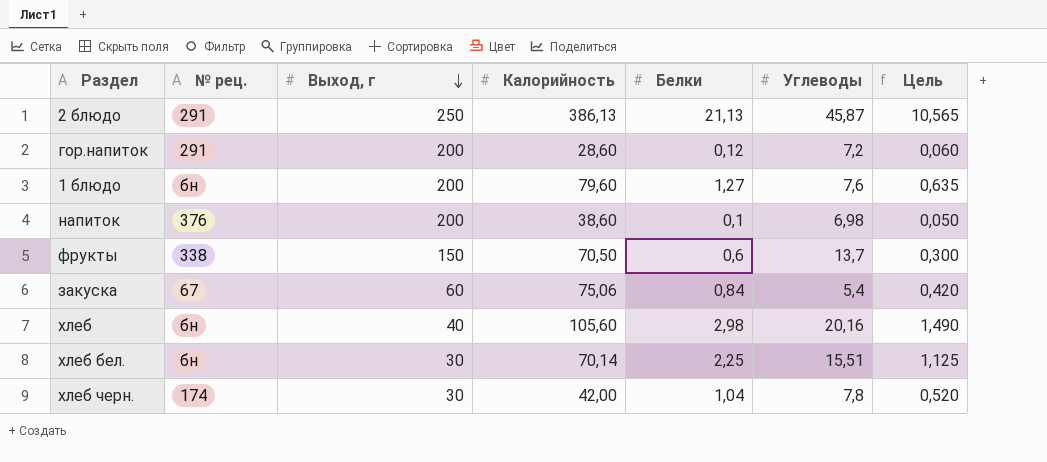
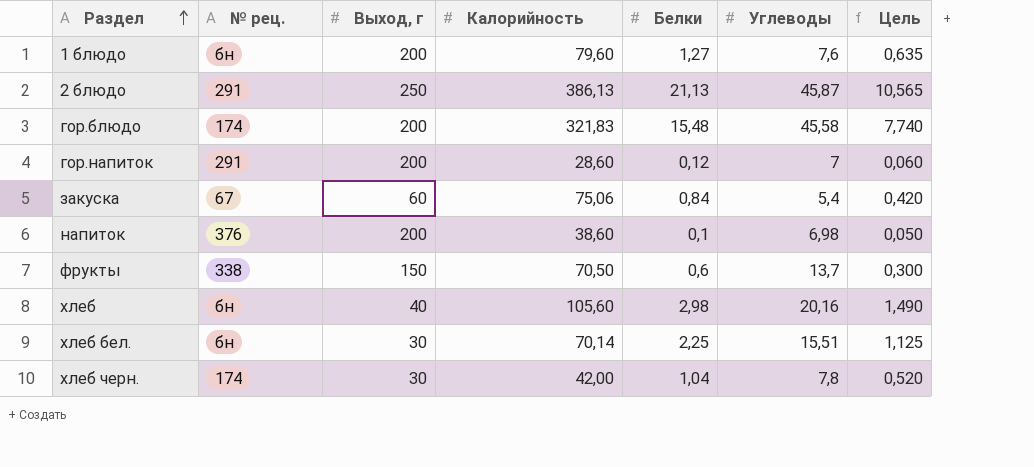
row order: Выход, г descending -> Раздел ascending
row гор.блюдо: none -> 174 | 200 | 321,83 | 15,48 | 45,58 | 7,740
гор.напиток | Углеводы: 7,2 -> 7

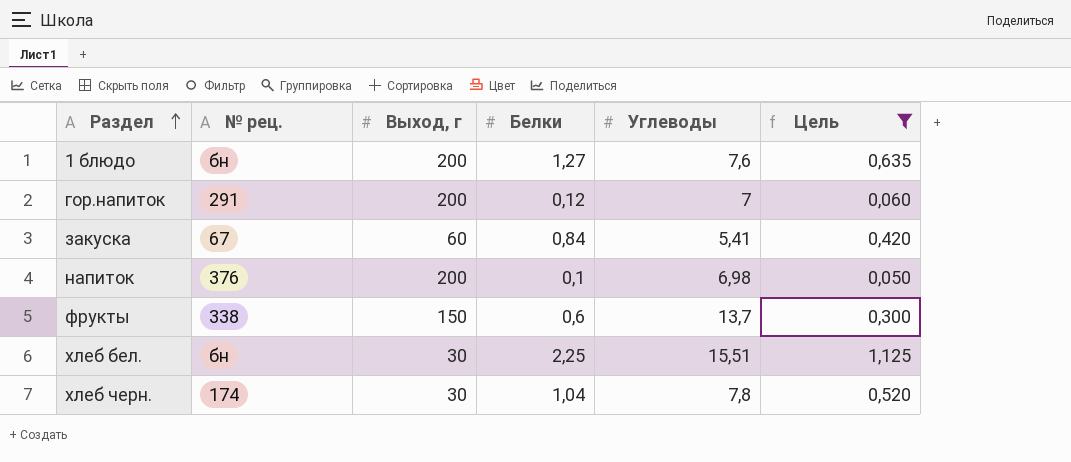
filter: none -> Цель <= 1,125
column Калорийность | position: 4 -> none
закуска | Углеводы: 5,4 -> 5,41

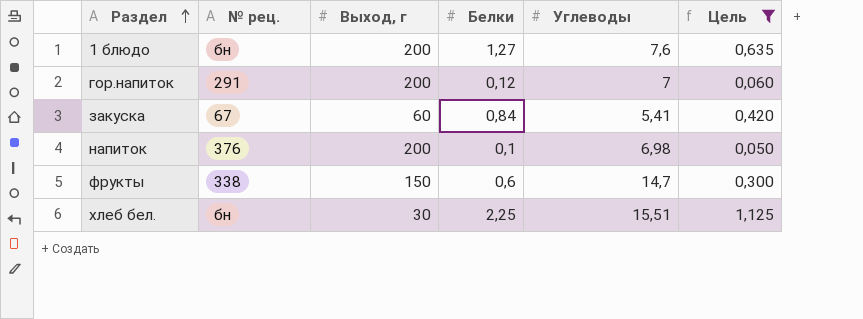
row хлеб черн.: 174 | 30 | 1,04 | 7,8 | 0,520 -> none
фрукты | Углеводы: 13,7 -> 14,7

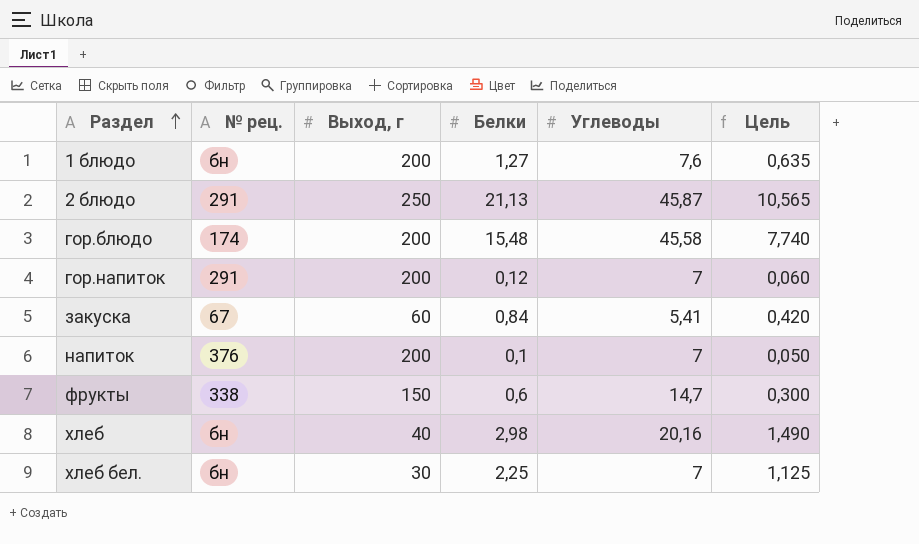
filter: Цель <= 1,125 -> none
напиток | Углеводы: 6,98 -> 7
хлеб бел. | Углеводы: 15,51 -> 7

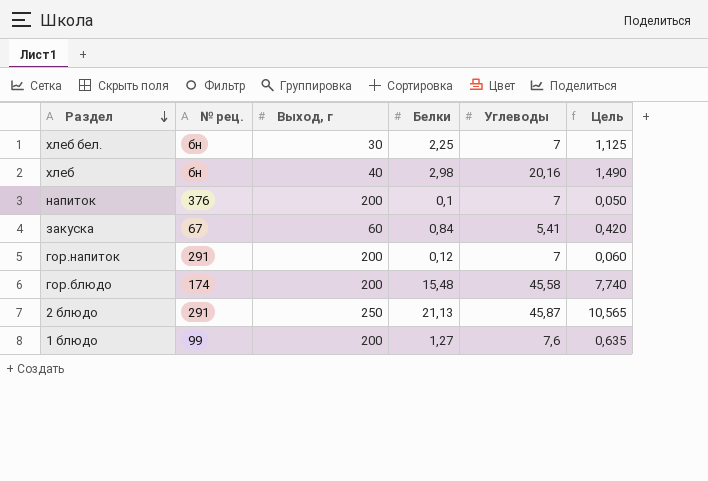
row order: Раздел ascending -> Раздел descending
row фрукты: 338 | 150 | 0,6 | 14,7 | 0,300 -> none
1 блюдо | № рец.: бн -> 99

